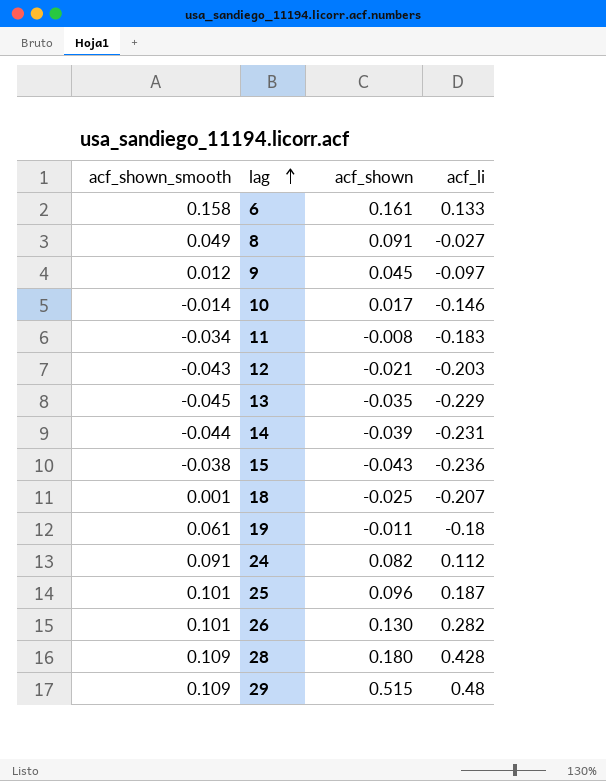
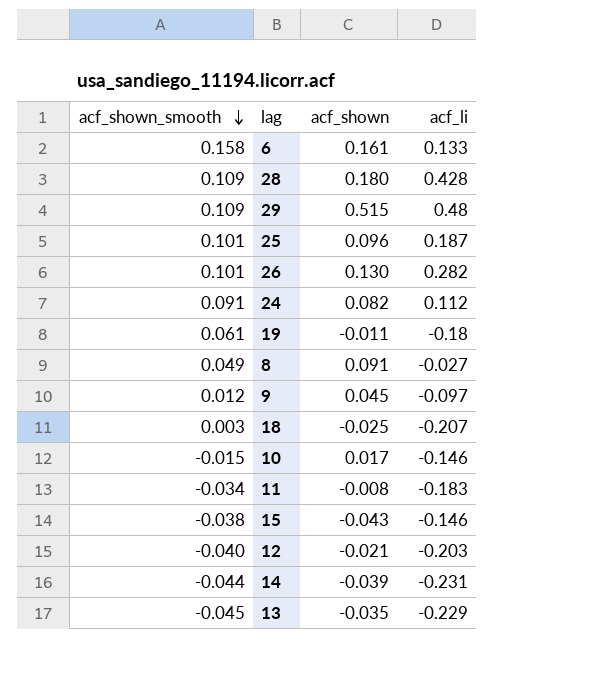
row order: lag ascending -> acf_shown_smooth descending
18 | acf_shown_smooth: 0.001 -> 0.003
10 | acf_shown_smooth: -0.014 -> -0.015
15 | acf_li: -0.236 -> -0.146
12 | acf_shown_smooth: -0.043 -> -0.040

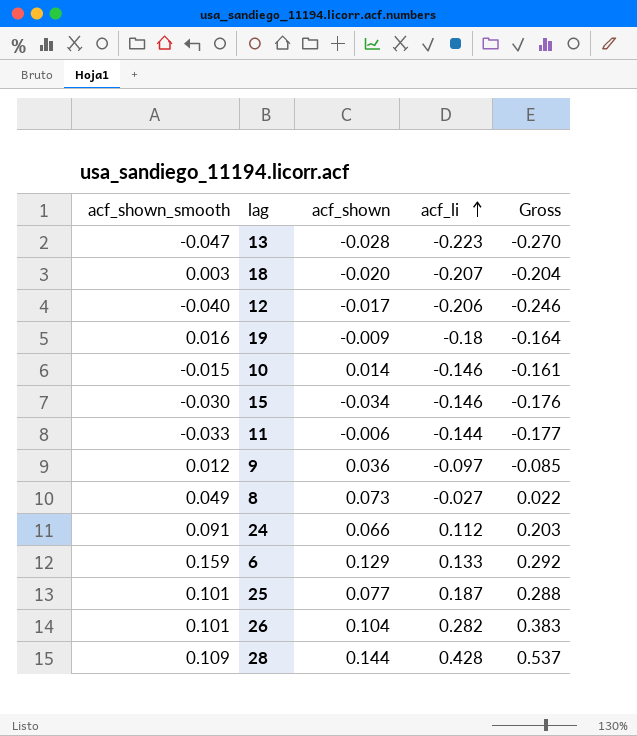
row order: acf_shown_smooth descending -> acf_li ascending
column Gross | formula: none -> [acf_shown_smooth] + [acf_li]
row 29: 0.109 | 0.515 | 0.48 -> none
row 14: -0.044 | -0.039 | -0.231 -> none
13 | acf_shown_smooth: -0.045 -> -0.047
13 | acf_shown: -0.035 -> -0.028
13 | acf_li: -0.229 -> -0.223
18 | acf_shown: -0.025 -> -0.020
12 | acf_shown: -0.021 -> -0.017
12 | acf_li: -0.203 -> -0.206
19 | acf_shown_smooth: 0.061 -> 0.016
19 | acf_shown: -0.011 -> -0.009
10 | acf_shown: 0.017 -> 0.014
15 | acf_shown_smooth: -0.038 -> -0.030
15 | acf_shown: -0.043 -> -0.034
11 | acf_shown_smooth: -0.034 -> -0.033
11 | acf_shown: -0.008 -> -0.006
11 | acf_li: -0.183 -> -0.144
9 | acf_shown: 0.045 -> 0.036
8 | acf_shown: 0.091 -> 0.073
24 | acf_shown: 0.082 -> 0.066
6 | acf_shown_smooth: 0.158 -> 0.159
6 | acf_shown: 0.161 -> 0.129
25 | acf_shown: 0.096 -> 0.077
26 | acf_shown: 0.130 -> 0.104
28 | acf_shown: 0.180 -> 0.144

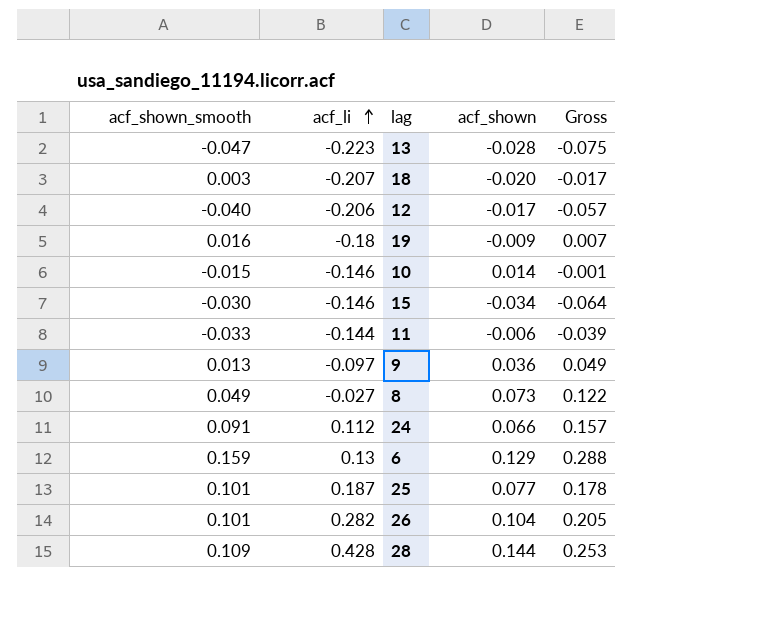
column acf_li | position: 4 -> 2
column Gross | formula: [acf_shown_smooth] + [acf_li] -> [acf_shown_smooth] + [acf_shown]
9 | acf_shown_smooth: 0.012 -> 0.013
6 | acf_li: 0.133 -> 0.13

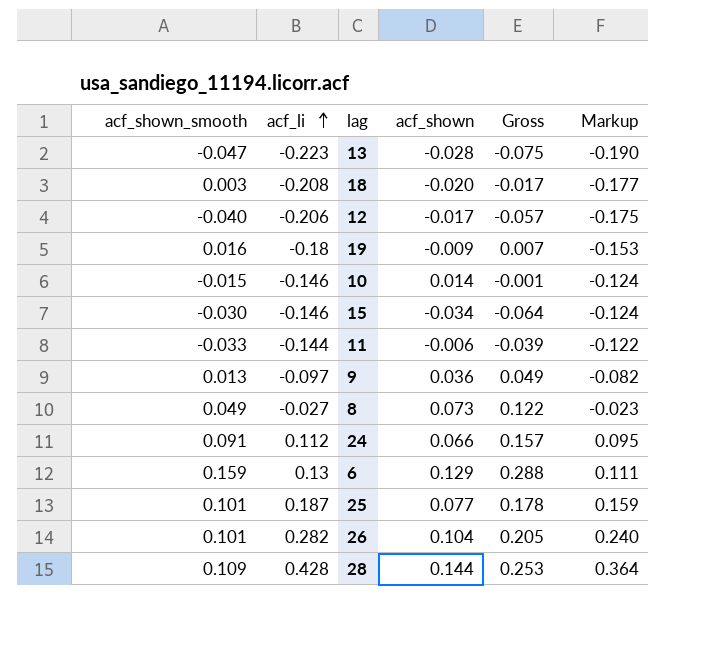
column Markup | formula: none -> [acf_li] * 0.85
18 | acf_li: -0.207 -> -0.208

